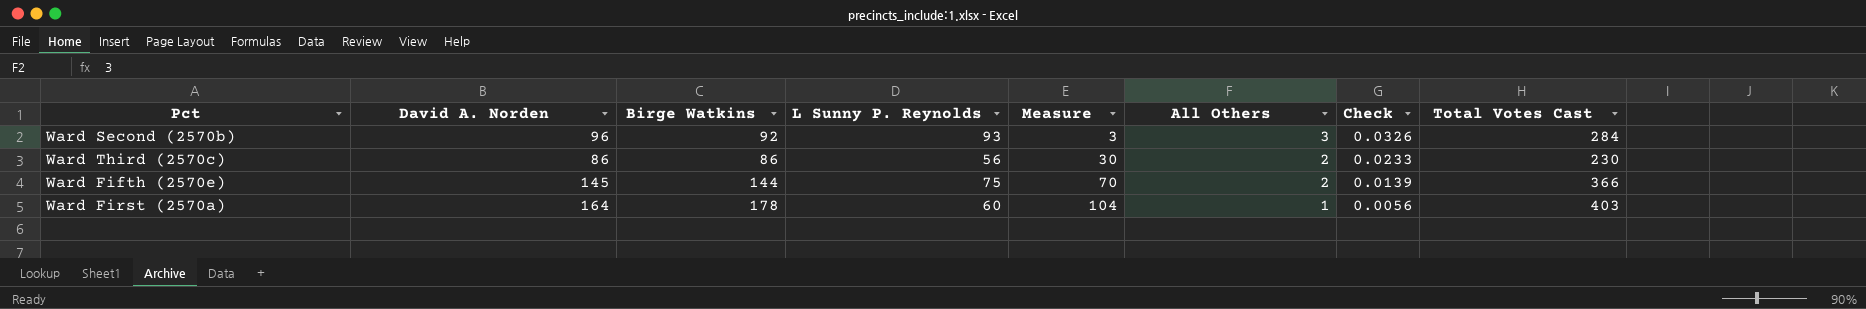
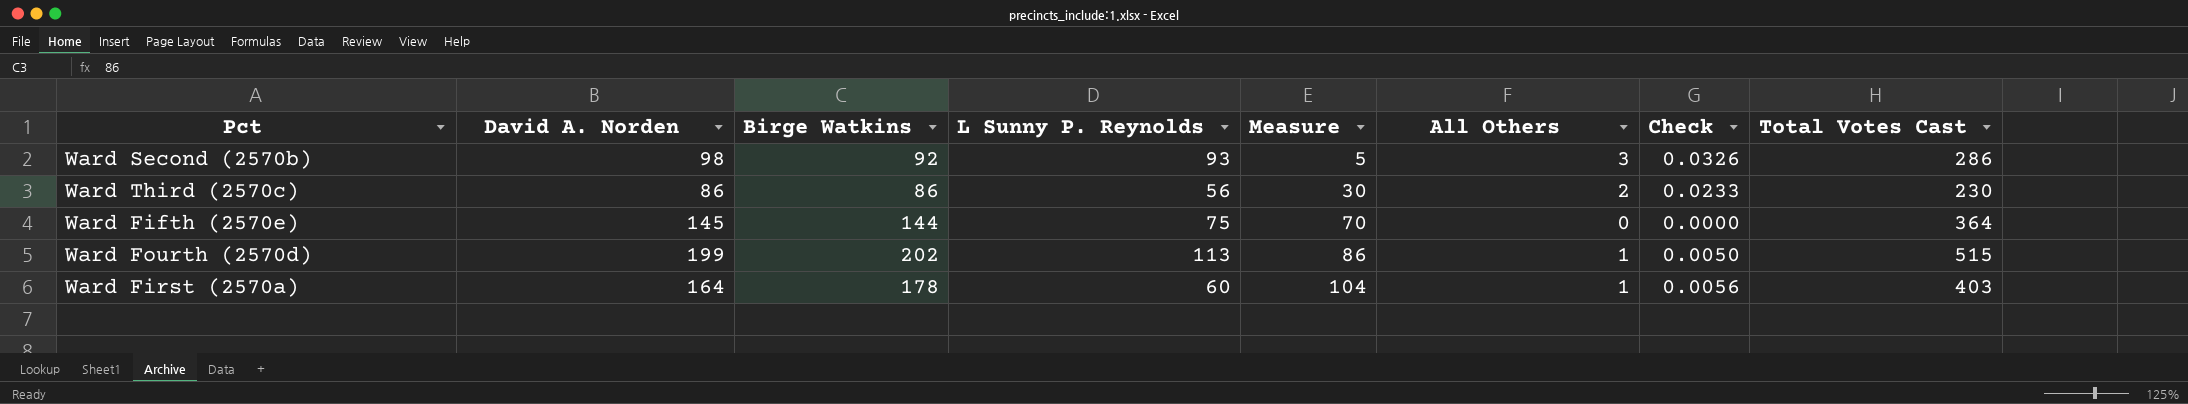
Ward Second (2570b) | David A. Norden: 96 -> 98
Ward Second (2570b) | Measure: 3 -> 5
Ward Second (2570b) | Total Votes Cast: 284 -> 286
Ward Fifth (2570e) | All Others: 2 -> 0
Ward Fifth (2570e) | Check: 0.0139 -> 0.0000
Ward Fifth (2570e) | Total Votes Cast: 366 -> 364
row Ward Fourth (2570d): none -> 199 | 202 | 113 | 86 | 1 | 0.0050 | 515

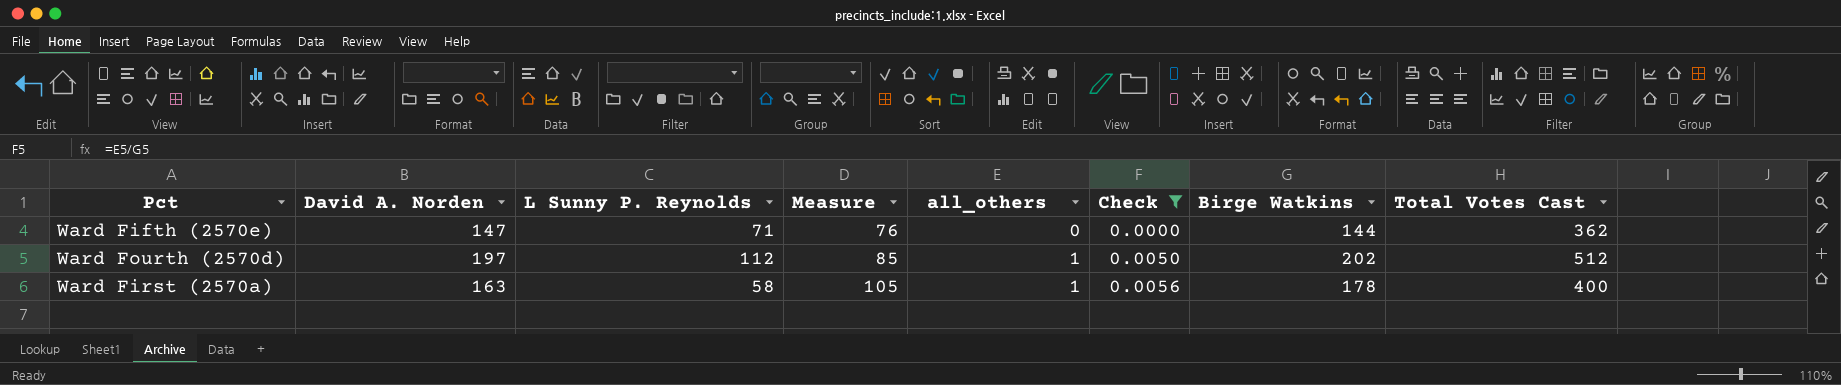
filter: none -> Check <= 0.0056
column name: All Others -> all_others
column Birge Watkins | position: 3 -> 7
Ward Fifth (2570e) | David A. Norden: 145 -> 147
Ward Fifth (2570e) | L Sunny P. Reynolds: 75 -> 71
Ward Fifth (2570e) | Measure: 70 -> 76
Ward Fifth (2570e) | Total Votes Cast: 364 -> 362
Ward Fourth (2570d) | David A. Norden: 199 -> 197
Ward Fourth (2570d) | L Sunny P. Reynolds: 113 -> 112
Ward Fourth (2570d) | Measure: 86 -> 85
Ward Fourth (2570d) | Total Votes Cast: 515 -> 512
Ward First (2570a) | David A. Norden: 164 -> 163
Ward First (2570a) | L Sunny P. Reynolds: 60 -> 58
Ward First (2570a) | Measure: 104 -> 105
Ward First (2570a) | Total Votes Cast: 403 -> 400

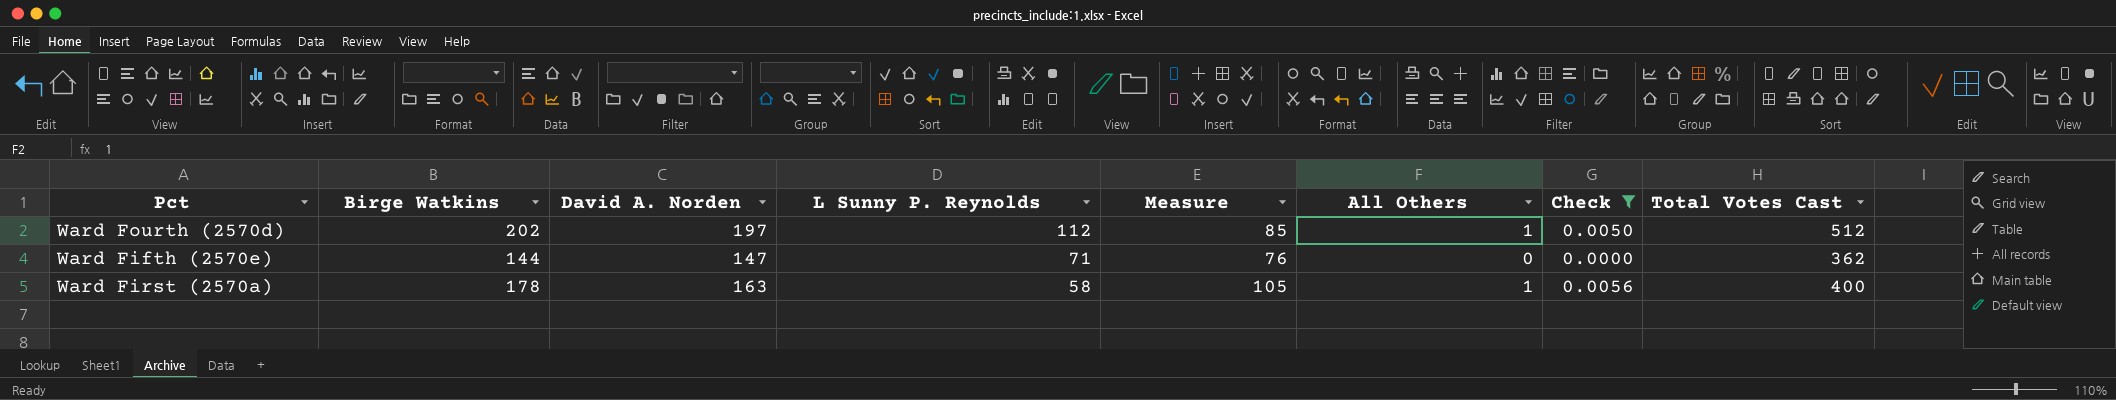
row order: Measure ascending -> L Sunny P. Reynolds descending
column Birge Watkins | position: 7 -> 2
column name: all_others -> All Others

